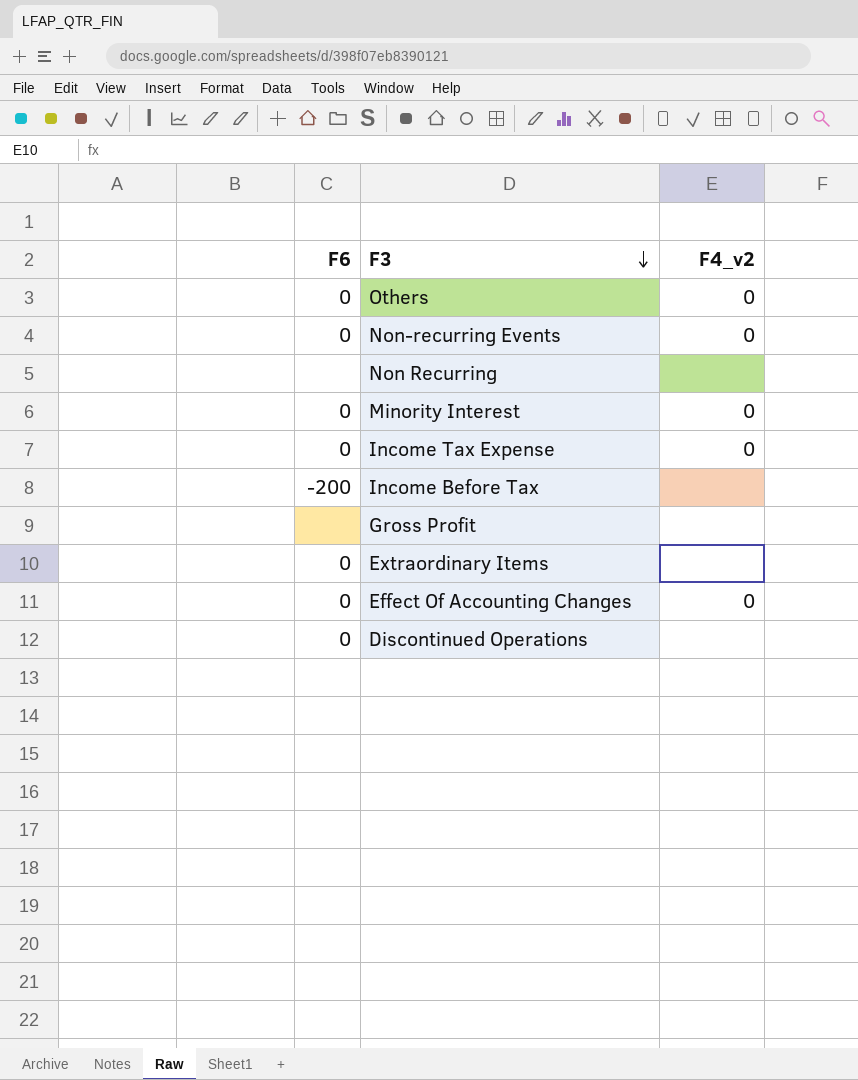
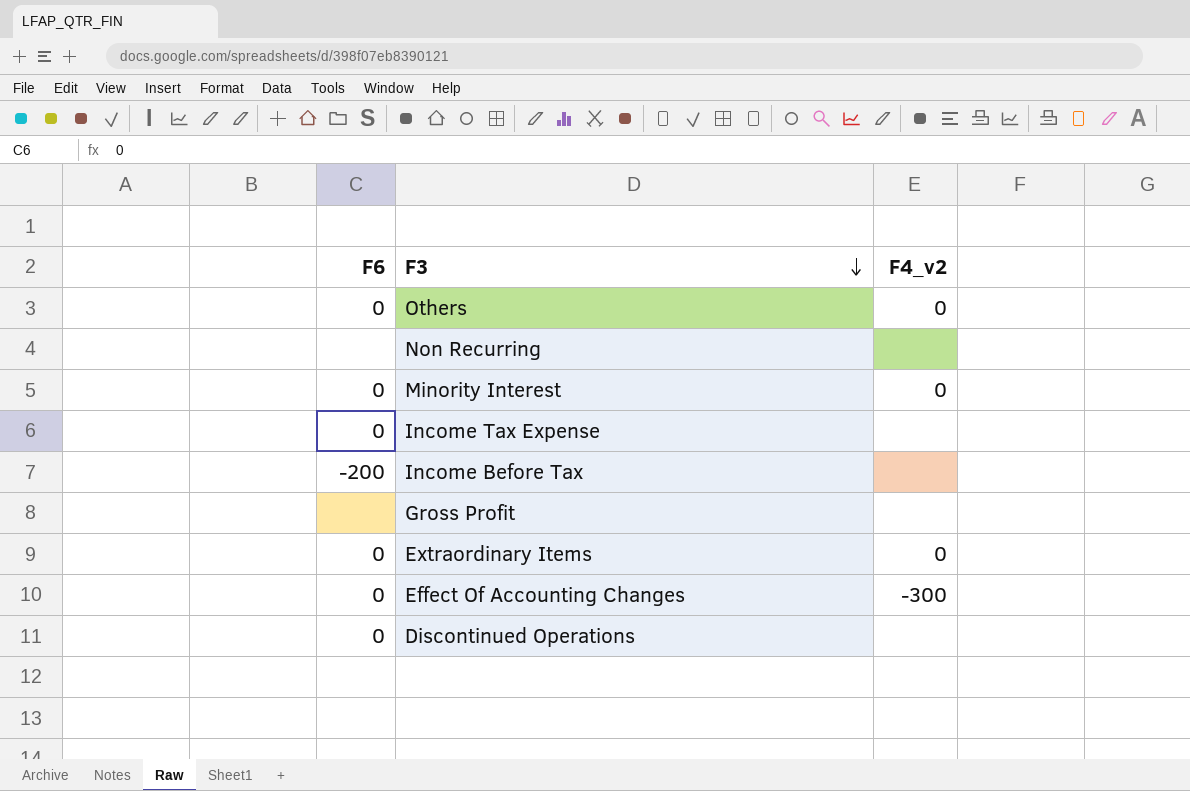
row Non-recurring Events: 0 | 0 -> none
Income Tax Expense | F4_v2: 0 -> none
Extraordinary Items | F4_v2: none -> 0
Effect Of Accounting Changes | F4_v2: 0 -> -300

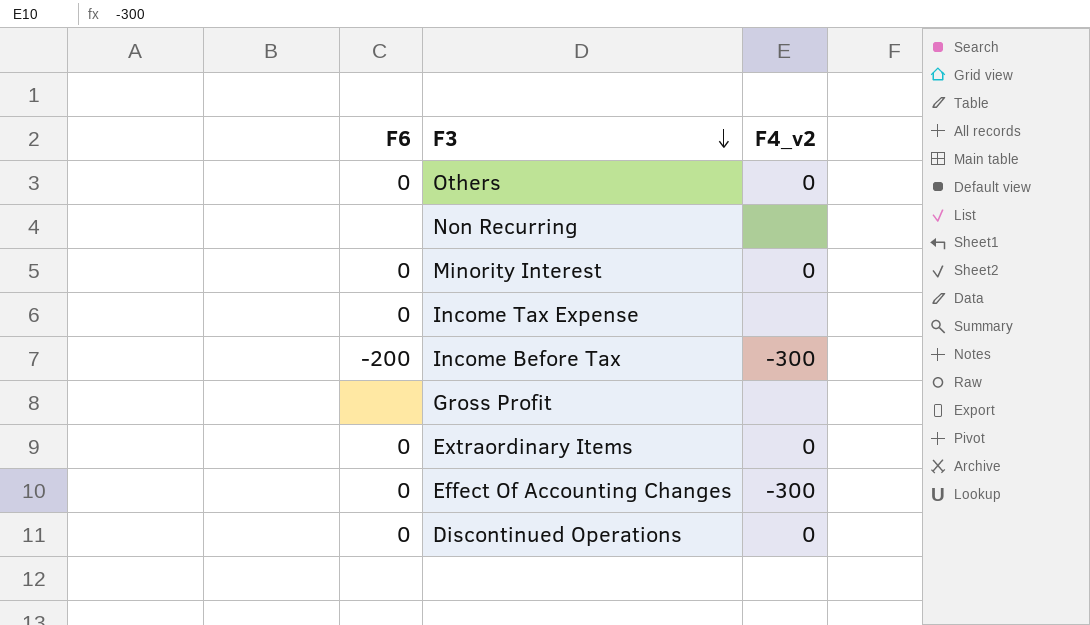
Income Before Tax | F4_v2: none -> -300
Discontinued Operations | F4_v2: none -> 0

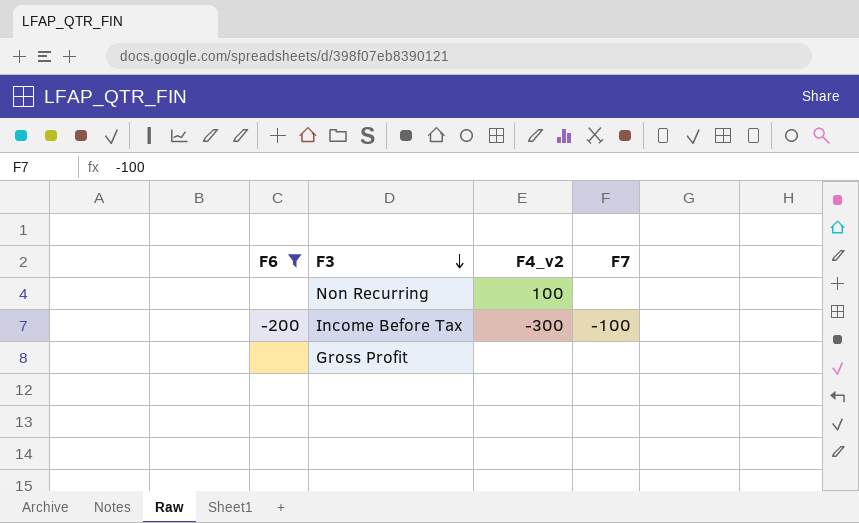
filter: none -> F6 != 0
column F7 | position: none -> 4
Non Recurring | F4_v2: none -> 100

